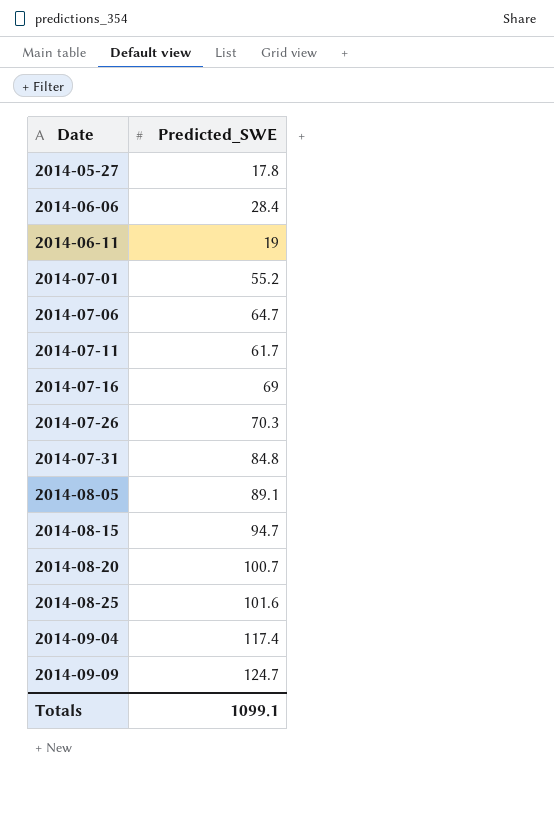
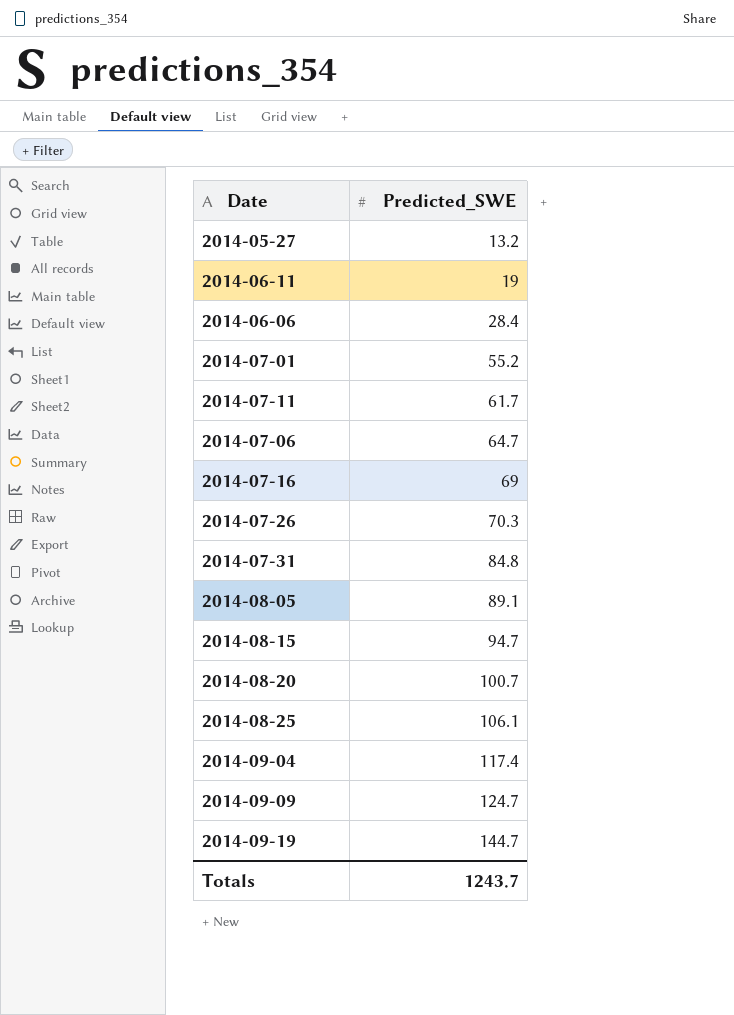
row order: Date ascending -> Predicted_SWE ascending
2014-05-27 | Predicted_SWE: 17.8 -> 13.2
2014-08-25 | Predicted_SWE: 101.6 -> 106.1
row 2014-09-19: none -> 144.7
Totals | Predicted_SWE: 1099.1 -> 1243.7

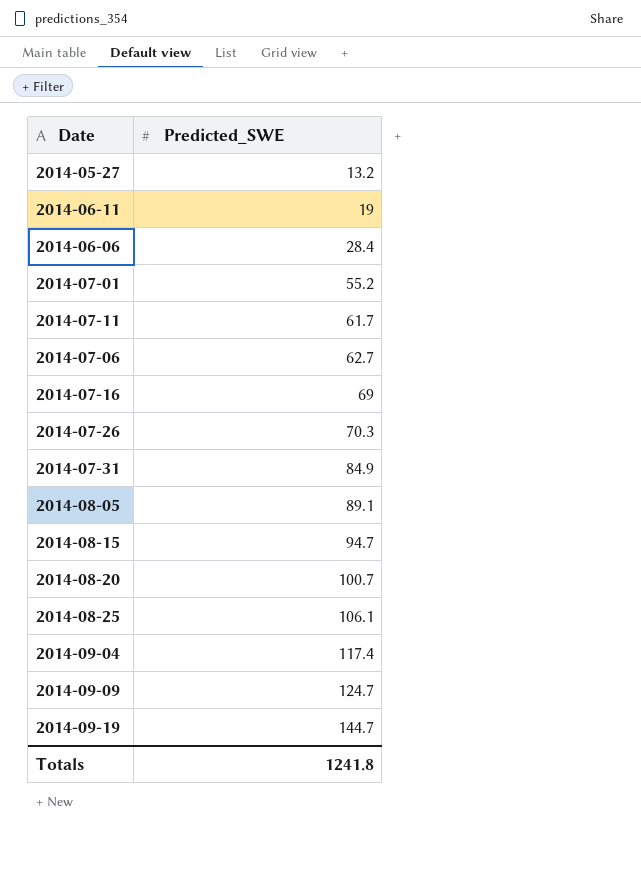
2014-07-06 | Predicted_SWE: 64.7 -> 62.7
2014-07-31 | Predicted_SWE: 84.8 -> 84.9
Totals | Predicted_SWE: 1243.7 -> 1241.8

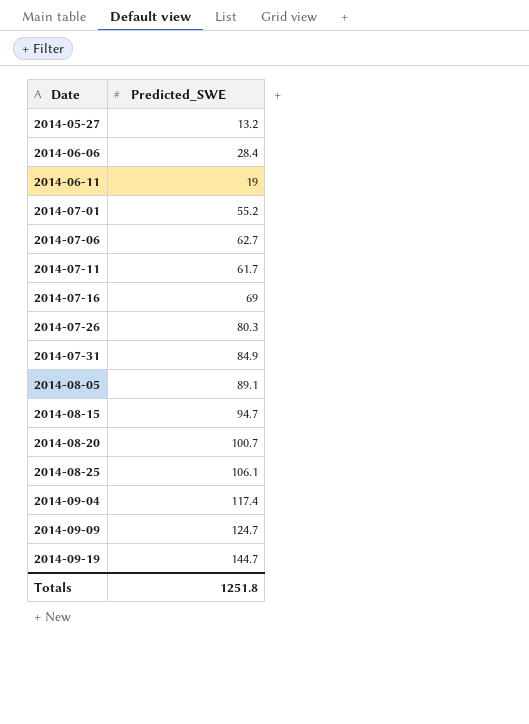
row order: Predicted_SWE ascending -> Date ascending
2014-07-26 | Predicted_SWE: 70.3 -> 80.3
Totals | Predicted_SWE: 1241.8 -> 1251.8

